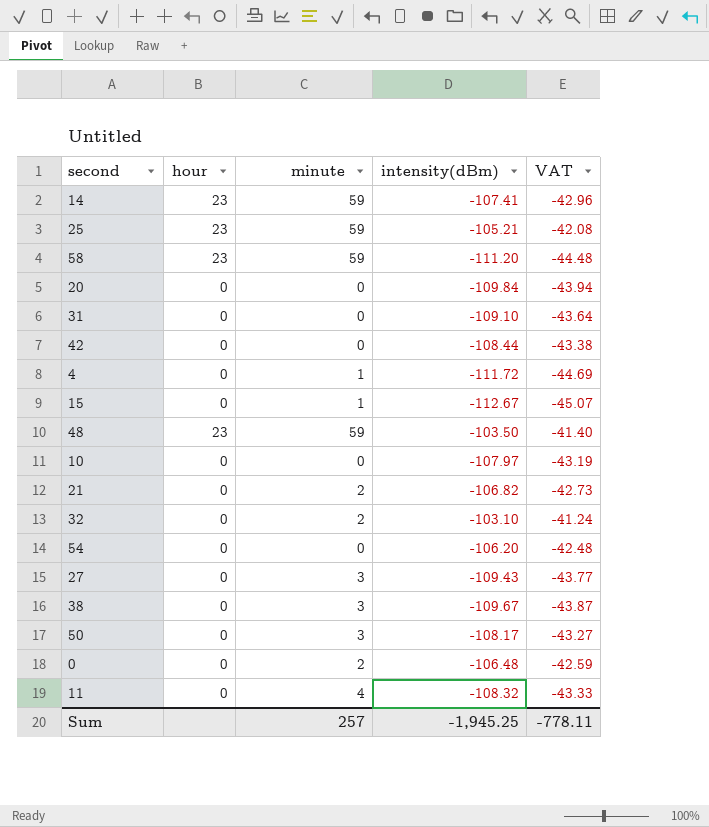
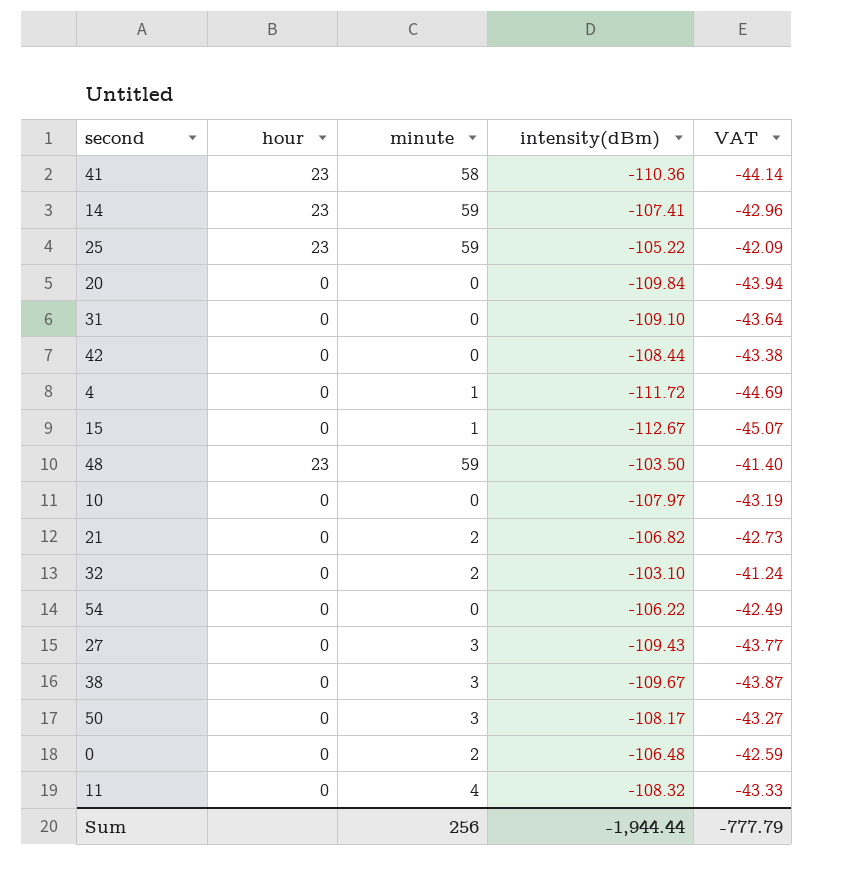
row 58: 23 | 59 | -111.20 | -44.48 -> none
row 41: none -> 23 | 58 | -110.36 | -44.14
25 | intensity(dBm): -105.21 -> -105.22
25 | VAT: -42.08 -> -42.09
54 | intensity(dBm): -106.20 -> -106.22
54 | VAT: -42.48 -> -42.49
Sum | minute: 257 -> 256
Sum | intensity(dBm): -1,945.25 -> -1,944.44
Sum | VAT: -778.11 -> -777.79

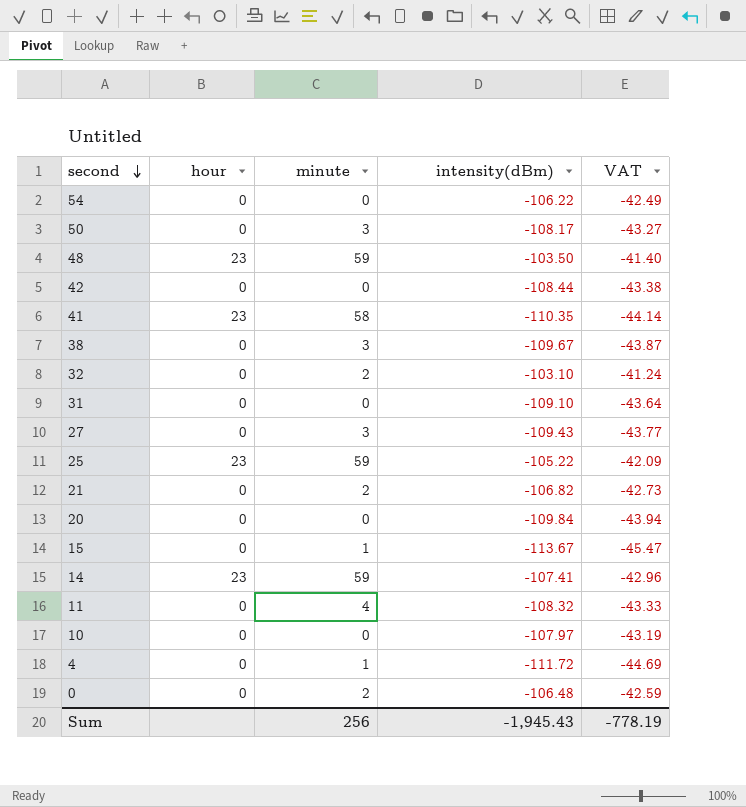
row order: none -> second descending
41 | intensity(dBm): -110.36 -> -110.35
15 | intensity(dBm): -112.67 -> -113.67
15 | VAT: -45.07 -> -45.47
Sum | intensity(dBm): -1,944.44 -> -1,945.43
Sum | VAT: -777.79 -> -778.19

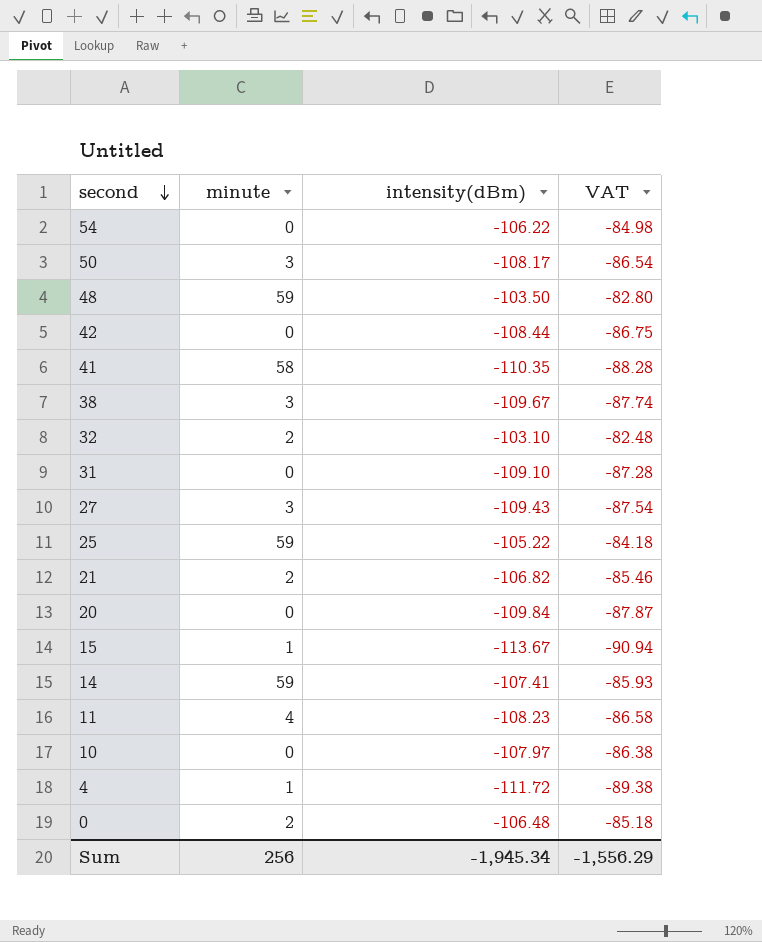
column hour | position: 2 -> none
column VAT | formula: [intensity(dBm)] * 0.4 -> [intensity(dBm)] * 0.8
11 | intensity(dBm): -108.32 -> -108.23
Sum | intensity(dBm): -1,945.43 -> -1,945.34
Sum | VAT: -778.19 -> -1,556.29

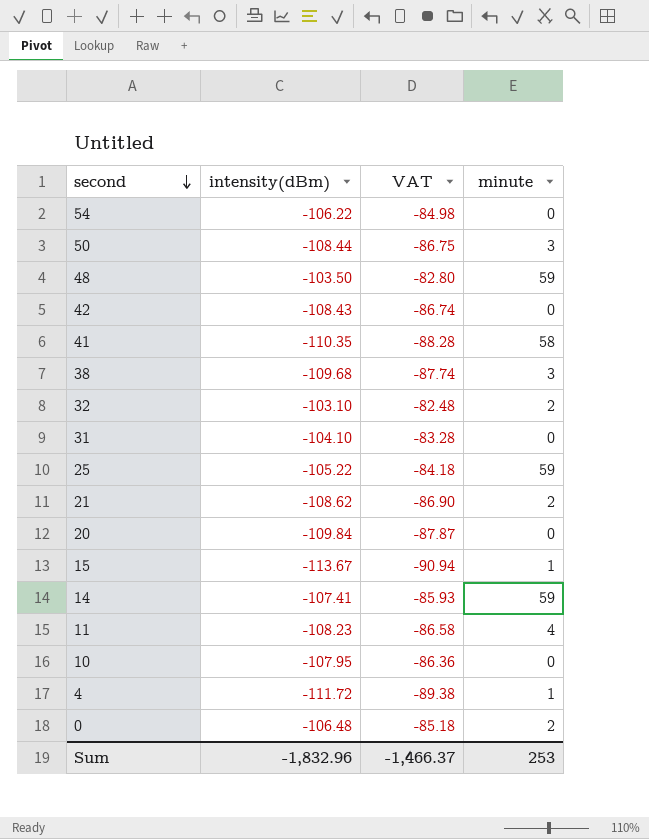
column minute | position: 2 -> 4
row 27: 3 | -109.43 | -87.54 -> none
50 | intensity(dBm): -108.17 -> -108.44
50 | VAT: -86.54 -> -86.75
42 | intensity(dBm): -108.44 -> -108.43
42 | VAT: -86.75 -> -86.74
38 | intensity(dBm): -109.67 -> -109.68
31 | intensity(dBm): -109.10 -> -104.10
31 | VAT: -87.28 -> -83.28
21 | intensity(dBm): -106.82 -> -108.62
21 | VAT: -85.46 -> -86.90
10 | intensity(dBm): -107.97 -> -107.95
10 | VAT: -86.38 -> -86.36
Sum | intensity(dBm): -1,945.34 -> -1,832.96
Sum | VAT: -1,556.29 -> -1,466.37
Sum | minute: 256 -> 253

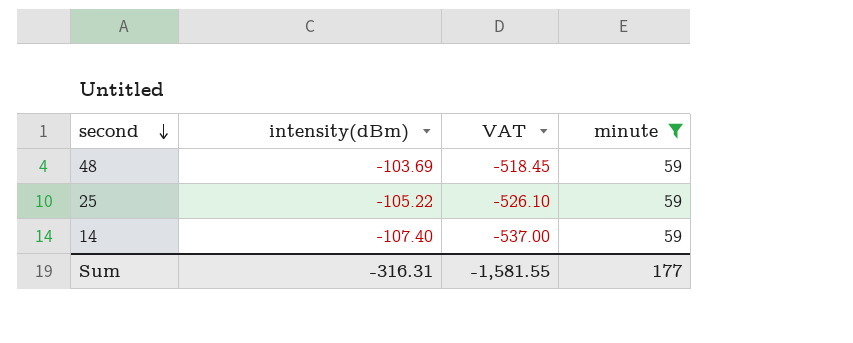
filter: none -> minute = 59
column VAT | formula: [intensity(dBm)] * 0.8 -> [intensity(dBm)] * 5
48 | intensity(dBm): -103.50 -> -103.69
14 | intensity(dBm): -107.41 -> -107.40
Sum | intensity(dBm): -1,832.96 -> -316.31
Sum | VAT: -1,466.37 -> -1,581.55
Sum | minute: 253 -> 177

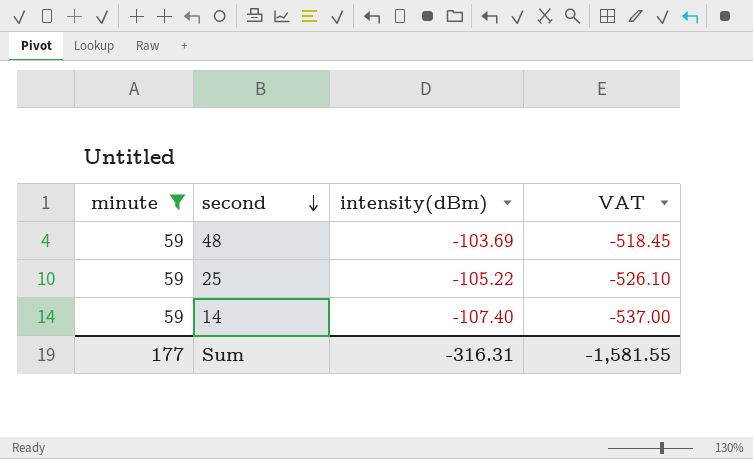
column minute | position: 4 -> 1

